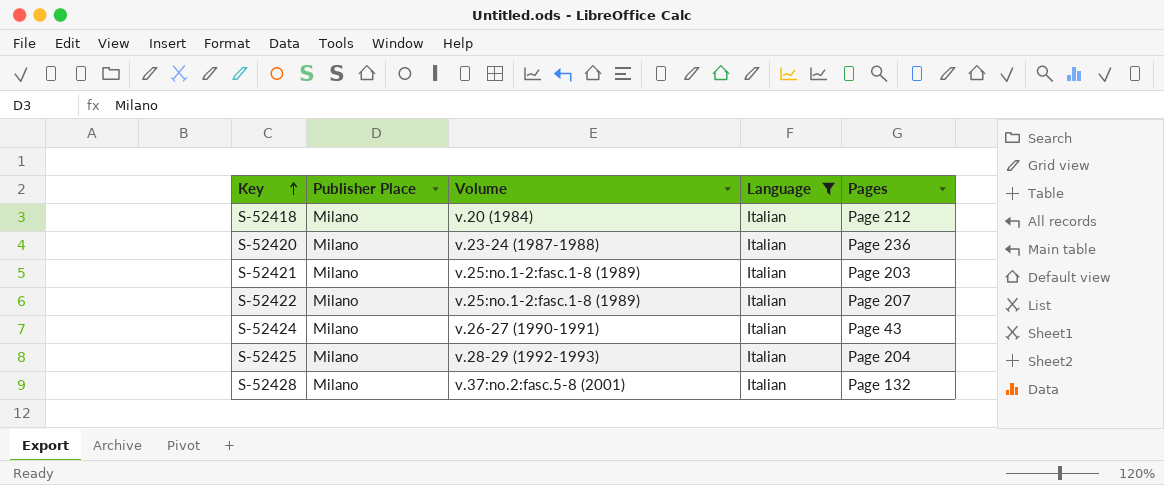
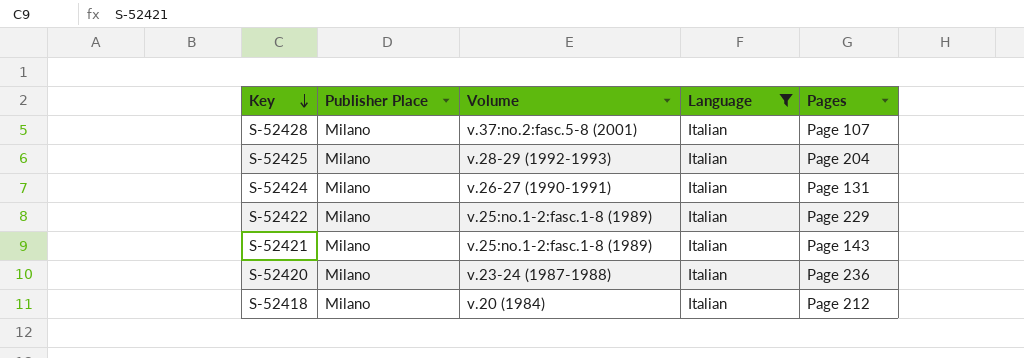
row order: Key ascending -> Key descending
S-52428 | Pages: Page 132 -> Page 107
S-52424 | Pages: Page 43 -> Page 131
S-52422 | Pages: Page 207 -> Page 229
S-52421 | Pages: Page 203 -> Page 143

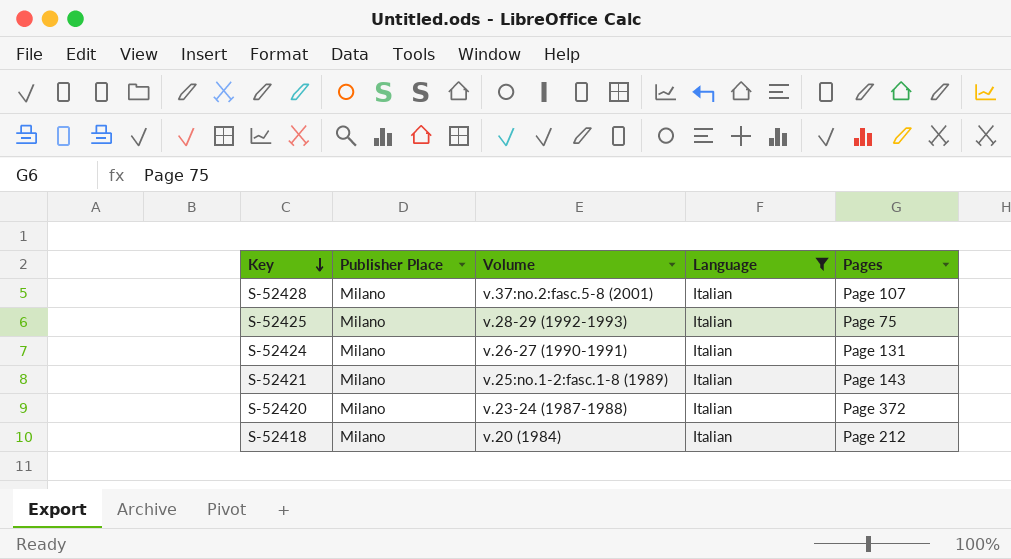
row S-52422: Milano | v.25:no.1-2:fasc.1-8 (1989) | Italian | Page 229 -> none
S-52425 | Pages: Page 204 -> Page 75
S-52420 | Pages: Page 236 -> Page 372

